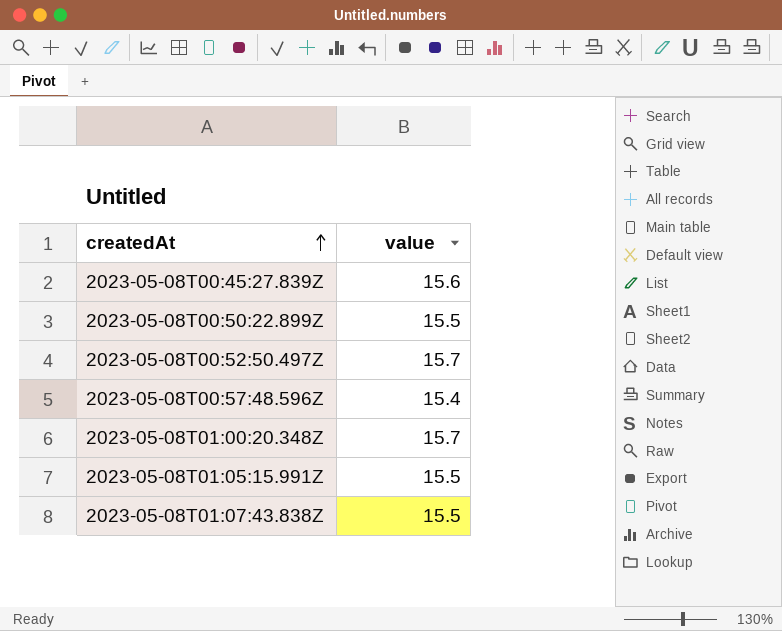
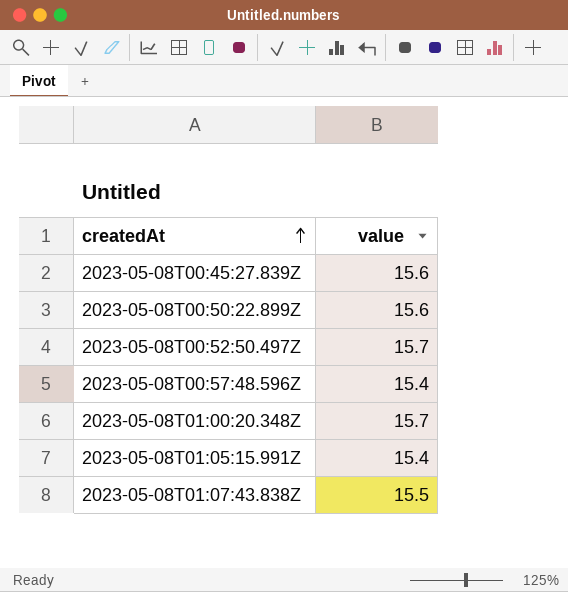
2023-05-08T00:50:22.899Z | value: 15.5 -> 15.6
2023-05-08T01:05:15.991Z | value: 15.5 -> 15.4

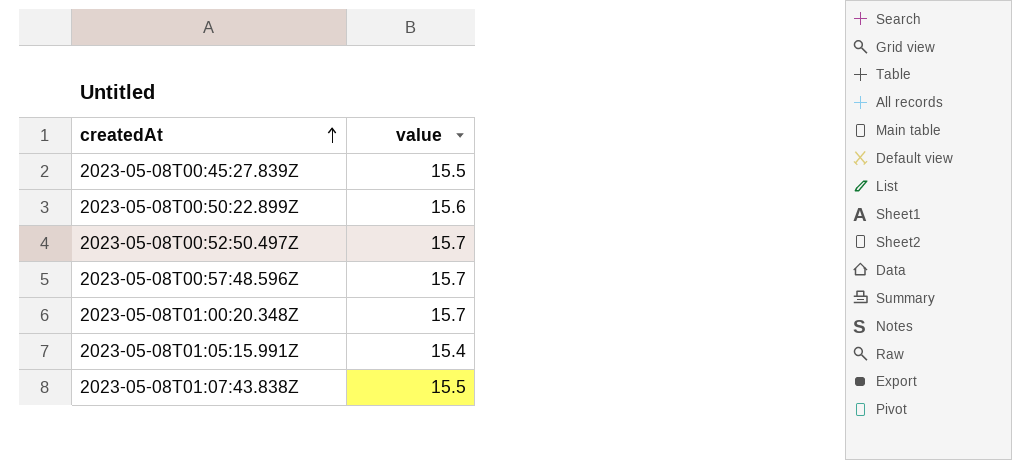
2023-05-08T00:45:27.839Z | value: 15.6 -> 15.5
2023-05-08T00:57:48.596Z | value: 15.4 -> 15.7

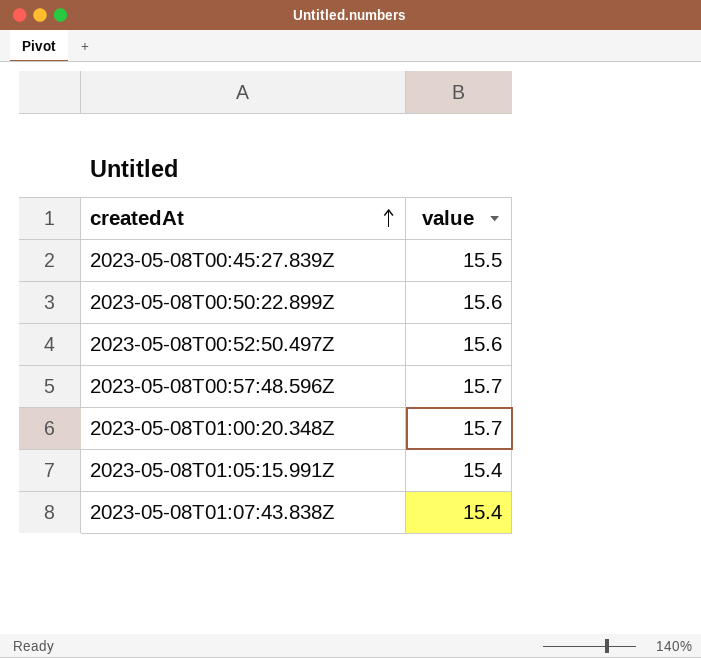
2023-05-08T00:52:50.497Z | value: 15.7 -> 15.6
2023-05-08T01:07:43.838Z | value: 15.5 -> 15.4

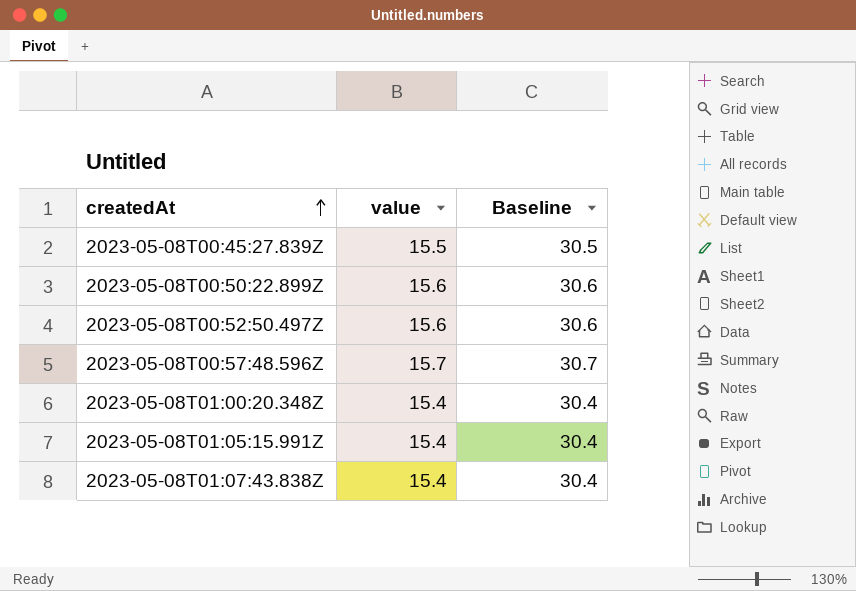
column Baseline | formula: none -> [value] + 15
2023-05-08T01:00:20.348Z | value: 15.7 -> 15.4

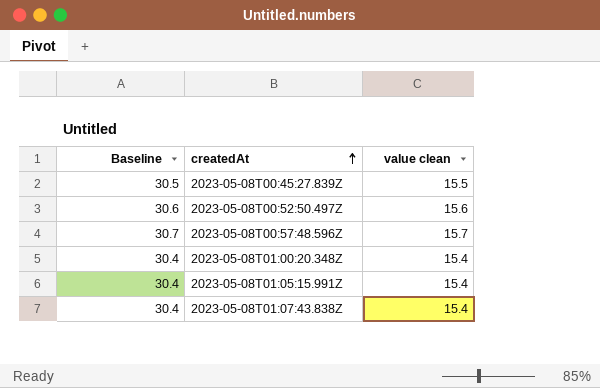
column Baseline | position: 3 -> 1
column name: value -> value clean
row 2023-05-08T00:50:22.899Z: 15.6 | 30.6 -> none

